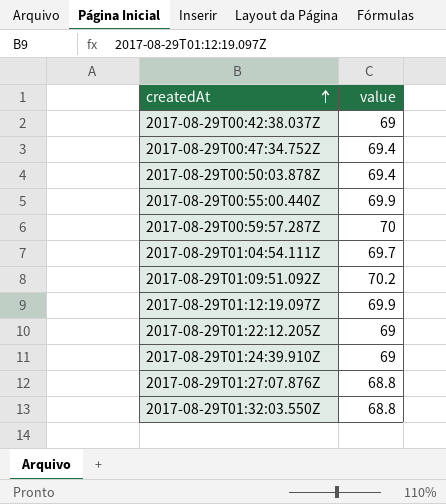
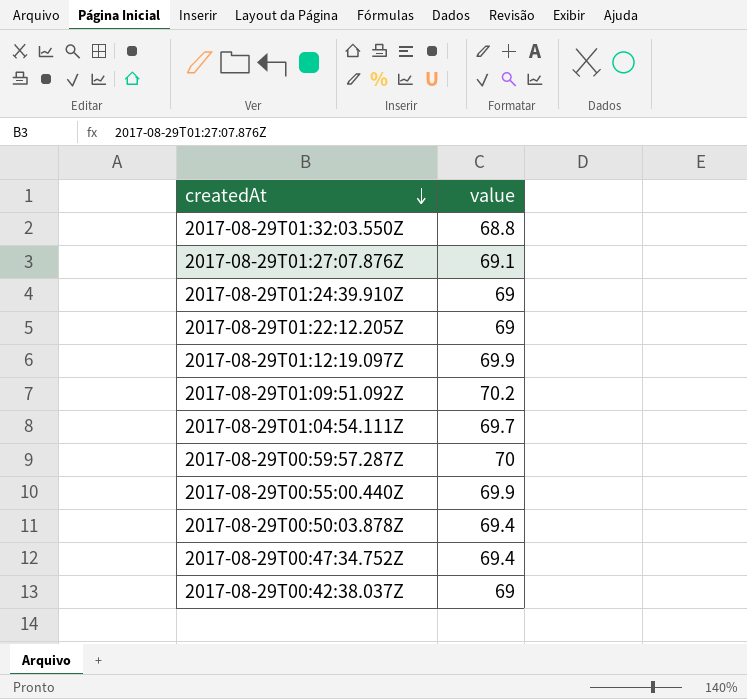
row order: createdAt ascending -> createdAt descending
2017-08-29T01:27:07.876Z | value: 68.8 -> 69.1

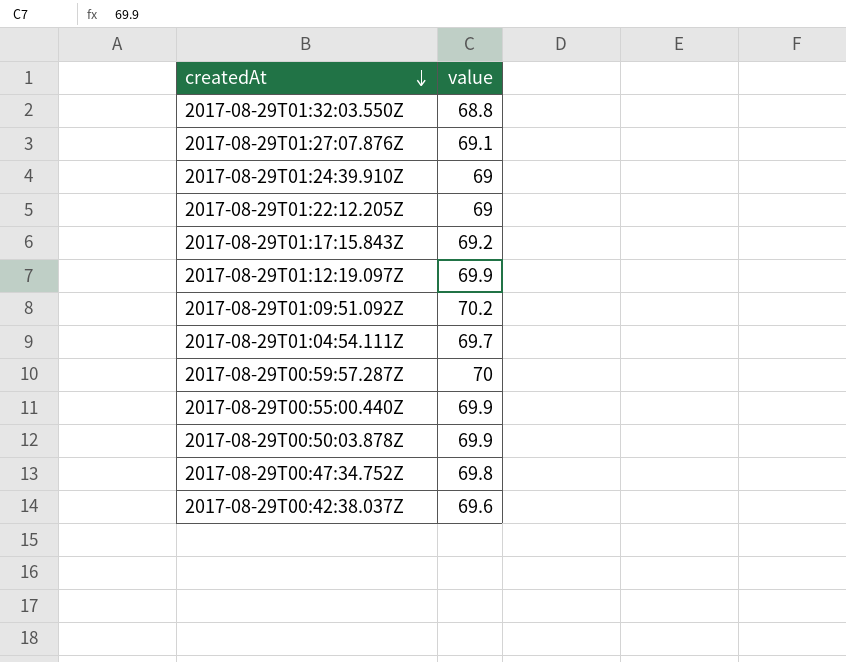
row 2017-08-29T01:17:15.843Z: none -> 69.2
2017-08-29T00:50:03.878Z | value: 69.4 -> 69.9
2017-08-29T00:47:34.752Z | value: 69.4 -> 69.8
2017-08-29T00:42:38.037Z | value: 69 -> 69.6

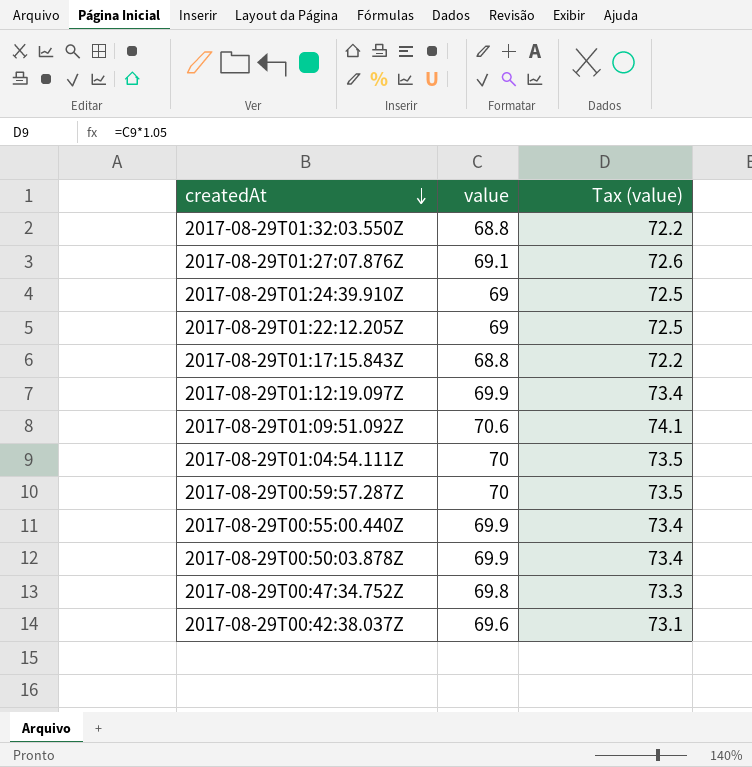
column Tax (value) | formula: none -> [value] * 1.05
2017-08-29T01:17:15.843Z | value: 69.2 -> 68.8
2017-08-29T01:09:51.092Z | value: 70.2 -> 70.6
2017-08-29T01:04:54.111Z | value: 69.7 -> 70

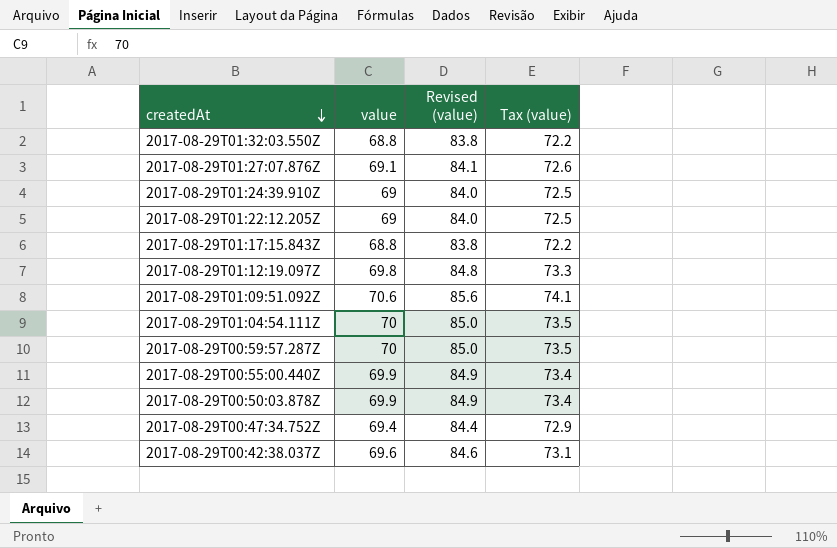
column Revised (value) | formula: none -> [value] + 15
2017-08-29T01:12:19.097Z | value: 69.9 -> 69.8
2017-08-29T01:12:19.097Z | Tax (value): 73.4 -> 73.3
2017-08-29T00:47:34.752Z | value: 69.8 -> 69.4
2017-08-29T00:47:34.752Z | Tax (value): 73.3 -> 72.9

